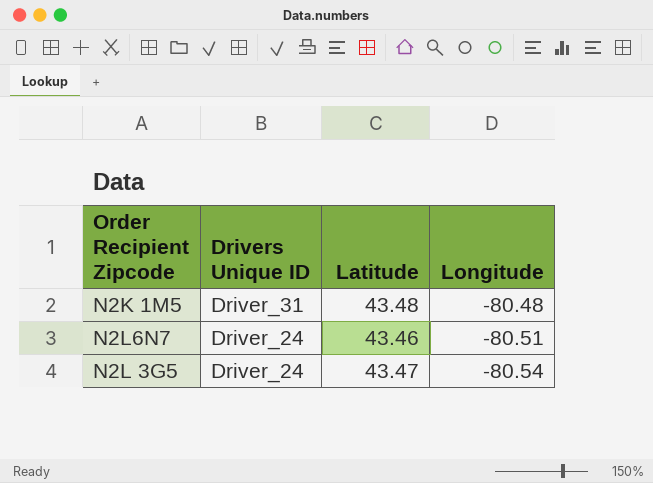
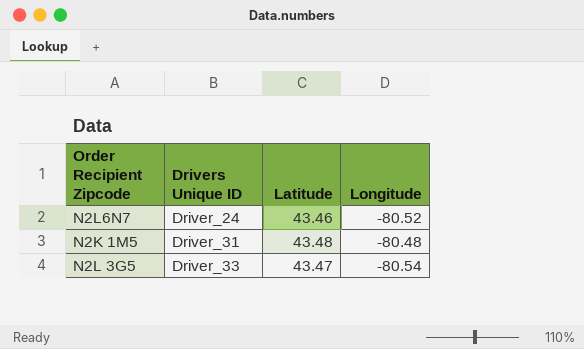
row order: Order Recipient Zipcode ascending -> Drivers Unique ID ascending
N2L6N7 | Longitude: -80.51 -> -80.52
N2L 3G5 | Drivers Unique ID: Driver_24 -> Driver_33

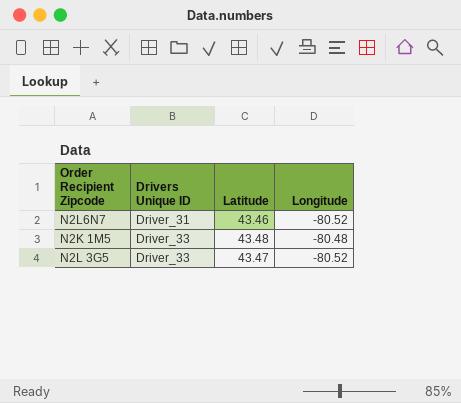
N2L6N7 | Drivers Unique ID: Driver_24 -> Driver_31
N2K 1M5 | Drivers Unique ID: Driver_31 -> Driver_33
N2L 3G5 | Longitude: -80.54 -> -80.52

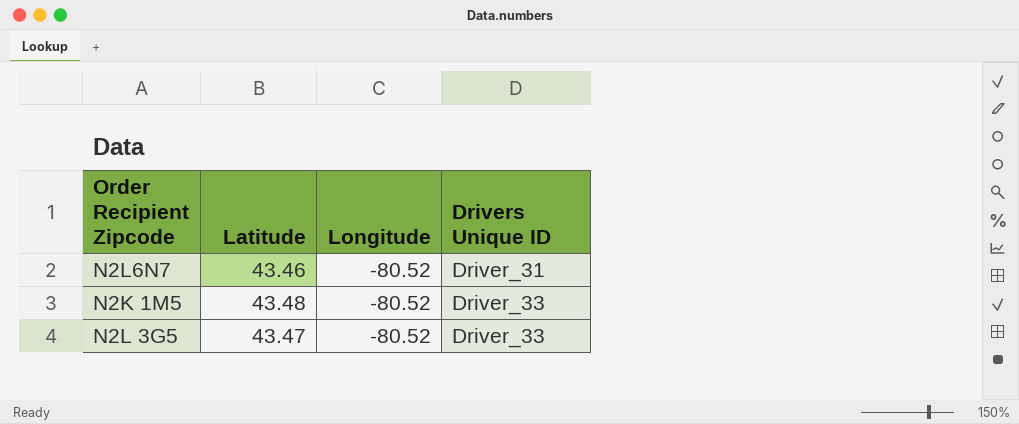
column Drivers Unique ID | position: 2 -> 4
N2K 1M5 | Longitude: -80.48 -> -80.52

